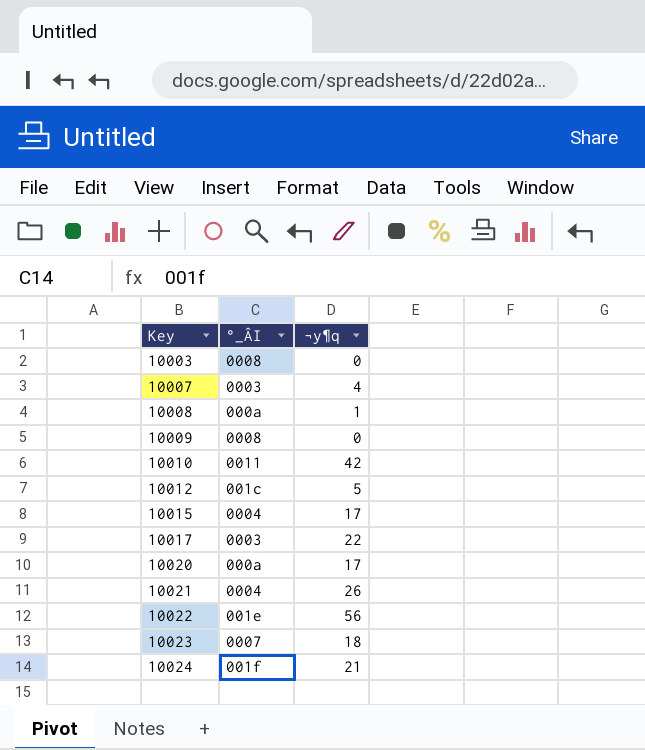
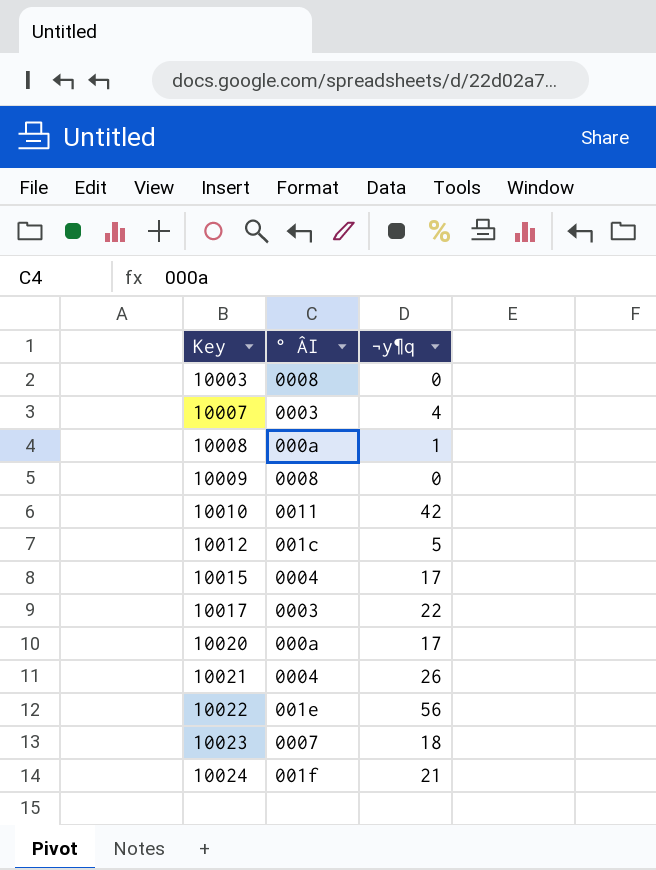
column name: °_ÂI -> ° ÂI

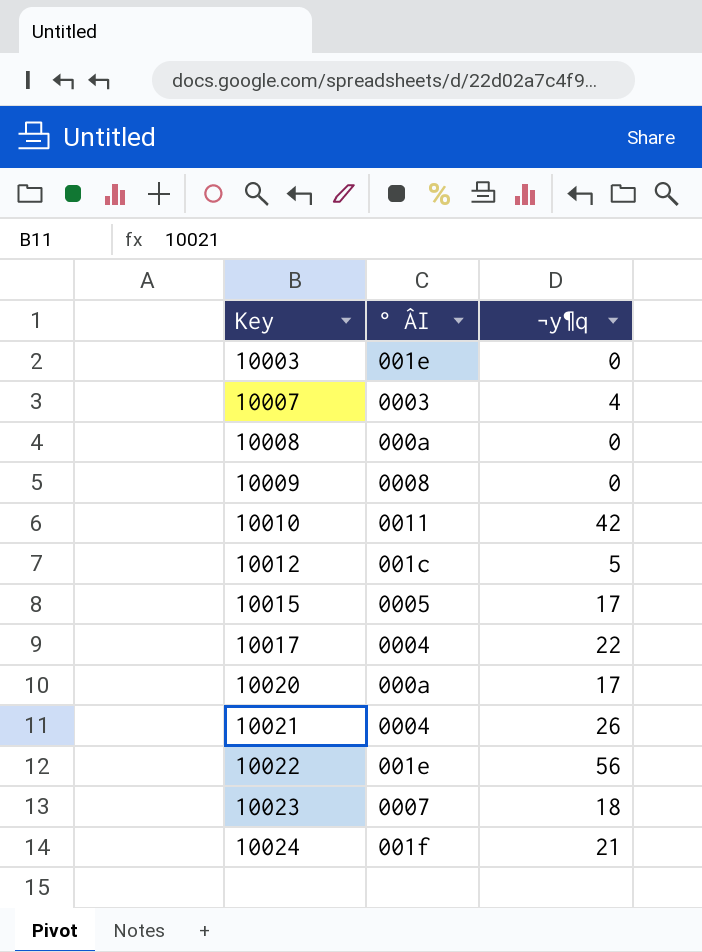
10003 | ° ÂI: 0008 -> 001e
10008 | ¬y¶q: 1 -> 0
10015 | ° ÂI: 0004 -> 0005
10017 | ° ÂI: 0003 -> 0004

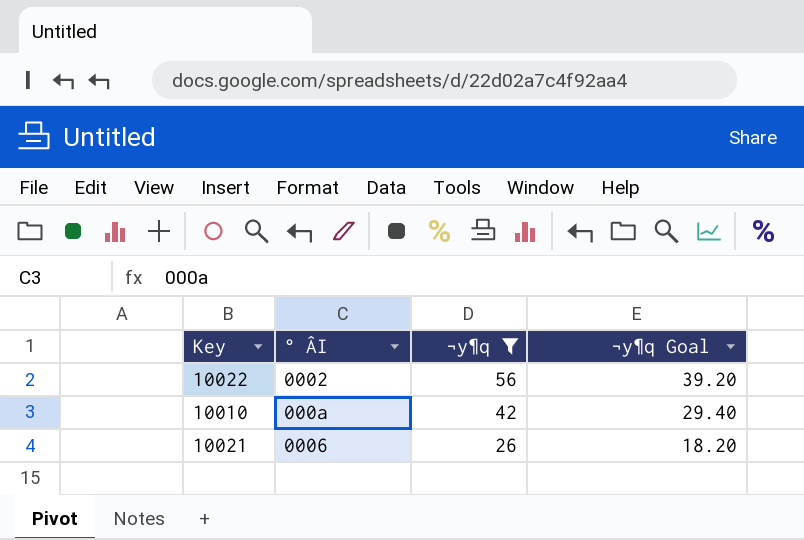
filter: none -> ¬y¶q >= 26
row order: Key ascending -> ¬y¶q descending
column ¬y¶q Goal | formula: none -> [¬y¶q] * 0.7
10022 | ° ÂI: 001e -> 0002
10010 | ° ÂI: 0011 -> 000a
10021 | ° ÂI: 0004 -> 0006

